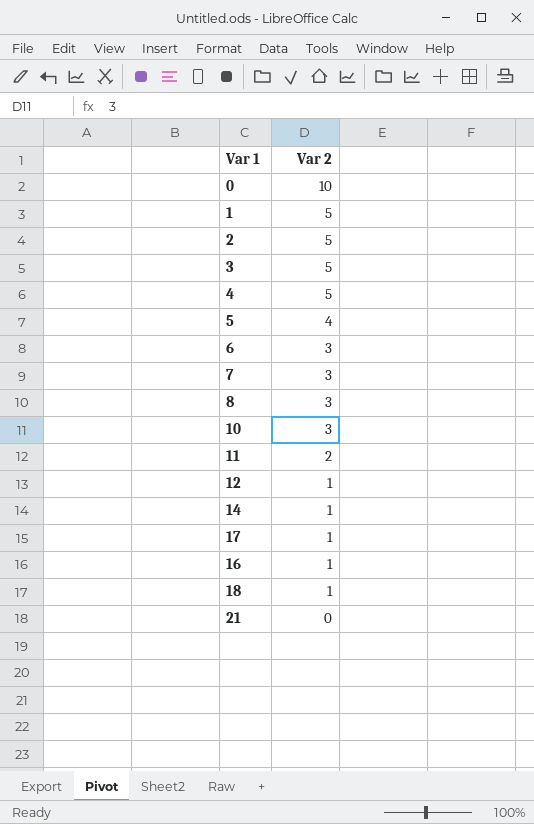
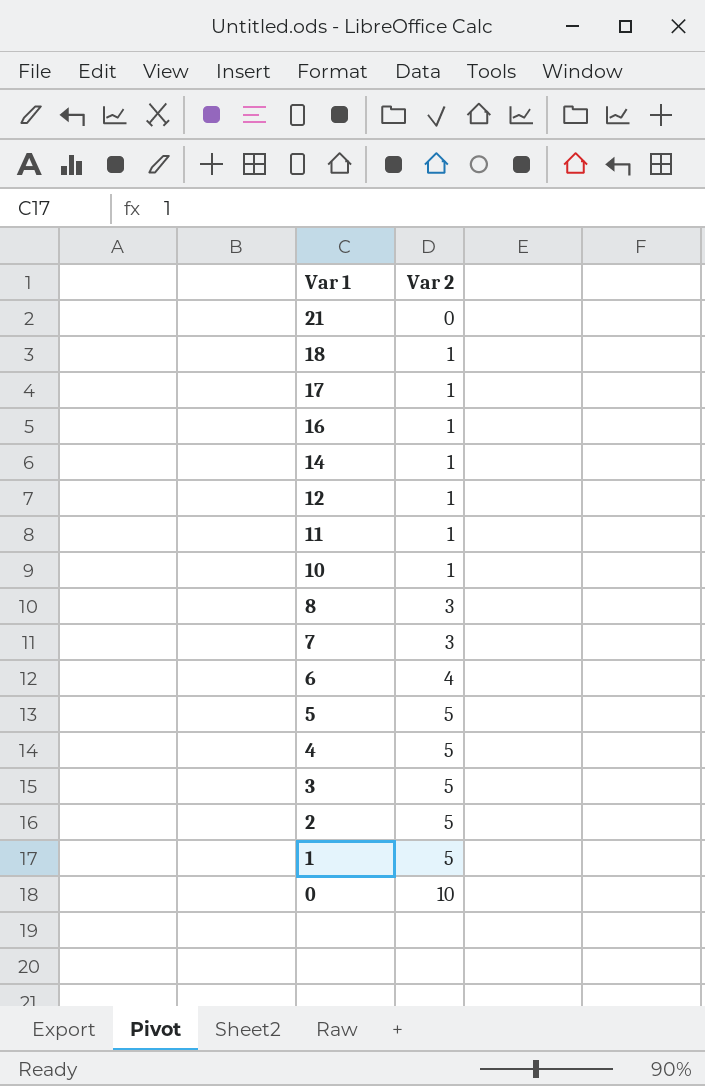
row order: Var 2 descending -> Var 1 descending
11 | Var 2: 2 -> 1
10 | Var 2: 3 -> 1
6 | Var 2: 3 -> 4
5 | Var 2: 4 -> 5

